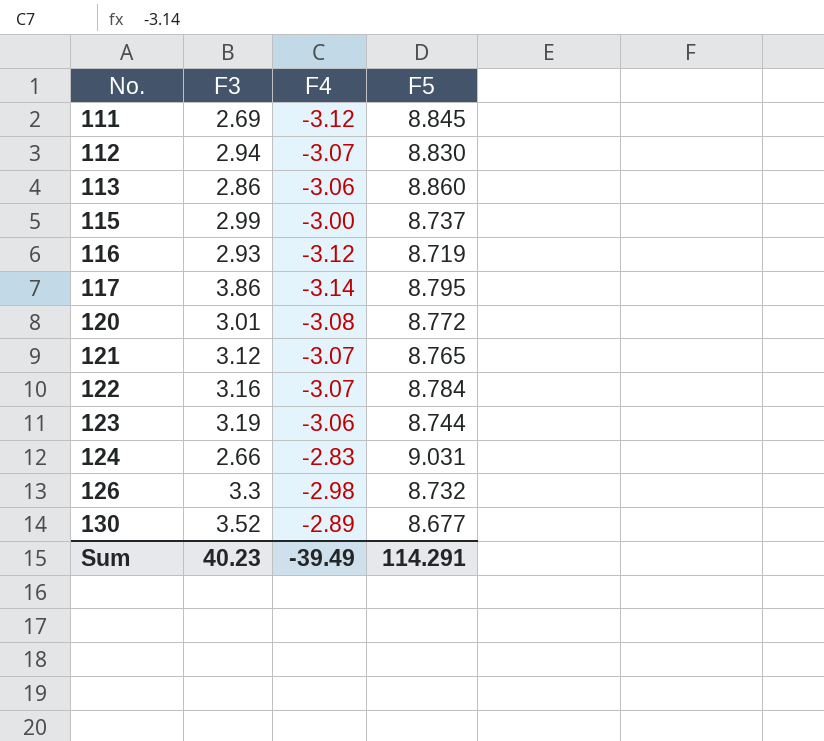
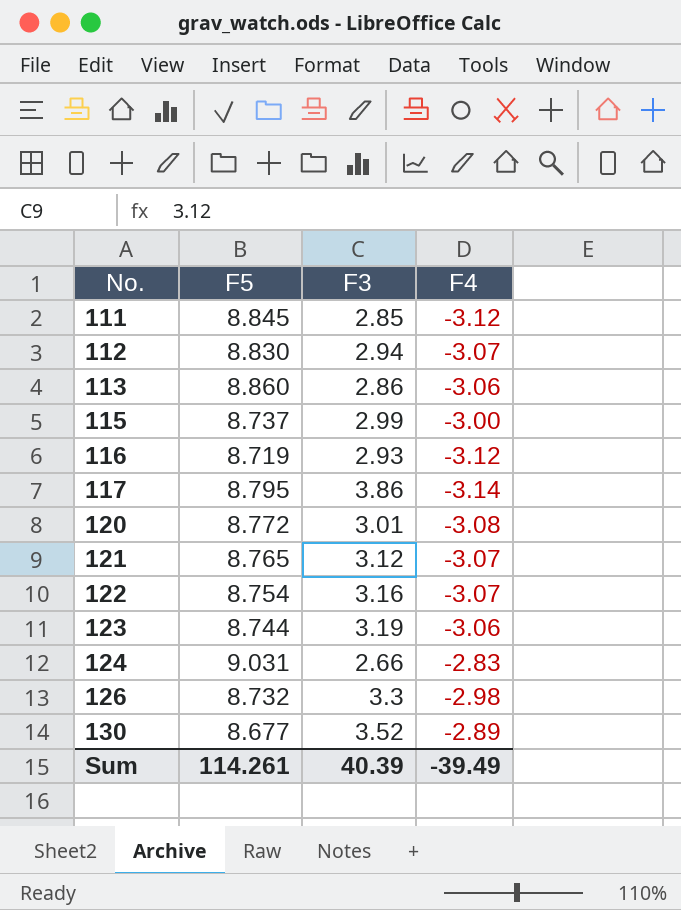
column F5 | position: 4 -> 2
111 | F3: 2.69 -> 2.85
122 | F5: 8.784 -> 8.754
Sum | F5: 114.291 -> 114.261
Sum | F3: 40.23 -> 40.39

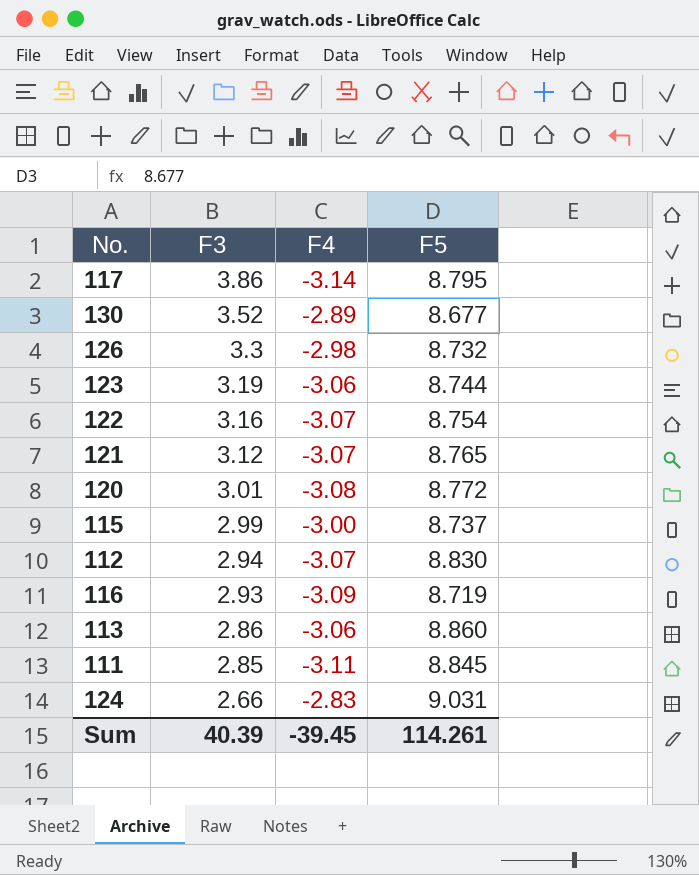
row order: No. ascending -> F3 descending
column F5 | position: 2 -> 4
116 | F4: -3.12 -> -3.09
111 | F4: -3.12 -> -3.11
Sum | F4: -39.49 -> -39.45

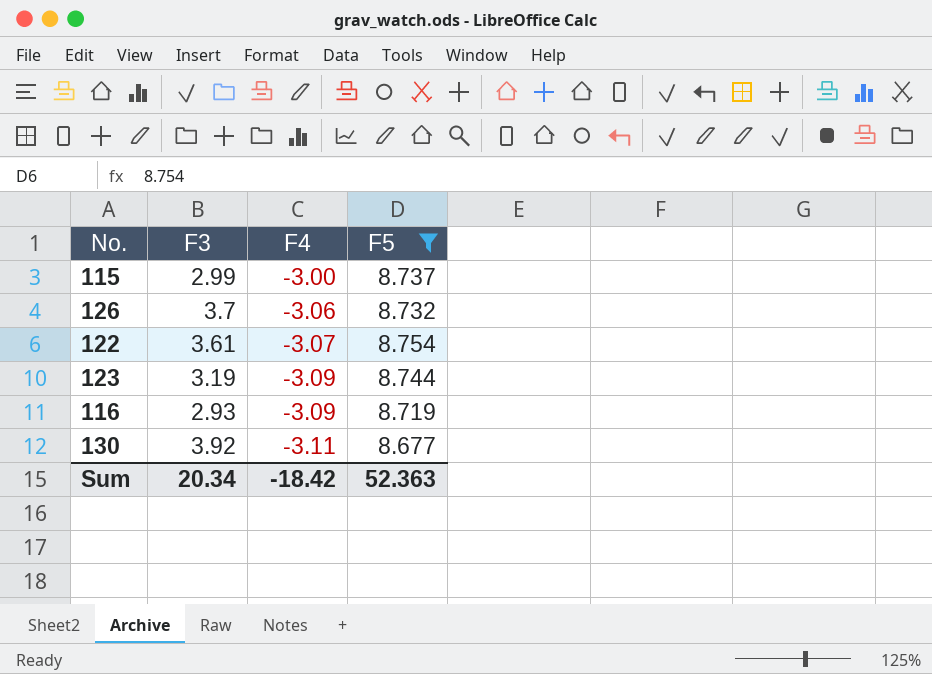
filter: none -> F5 <= 8.754
row order: F3 descending -> F4 descending
126 | F3: 3.3 -> 3.7
126 | F4: -2.98 -> -3.06
122 | F3: 3.16 -> 3.61
123 | F4: -3.06 -> -3.09
130 | F3: 3.52 -> 3.92
130 | F4: -2.89 -> -3.11
Sum | F3: 40.39 -> 20.34
Sum | F4: -39.45 -> -18.42
Sum | F5: 114.261 -> 52.363

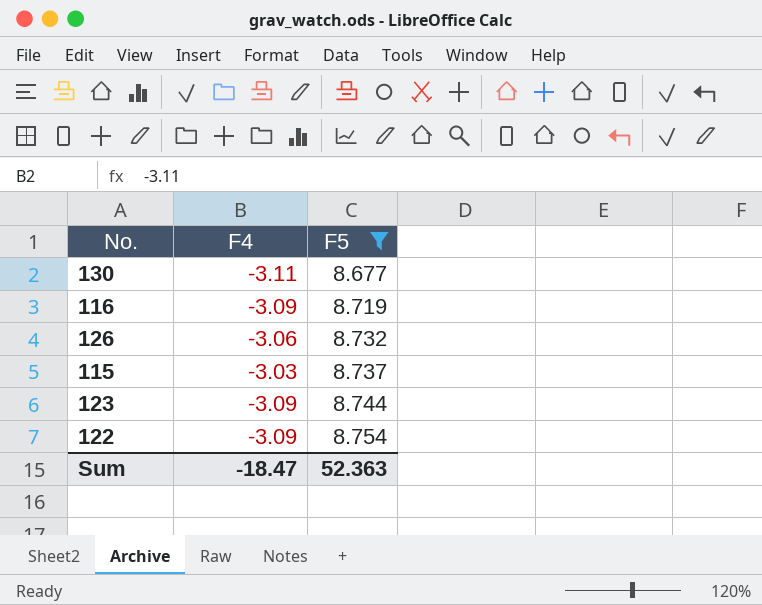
row order: F4 descending -> F5 ascending
column F3 | position: 2 -> none
115 | F4: -3.00 -> -3.03
122 | F4: -3.07 -> -3.09
Sum | F4: -18.42 -> -18.47

